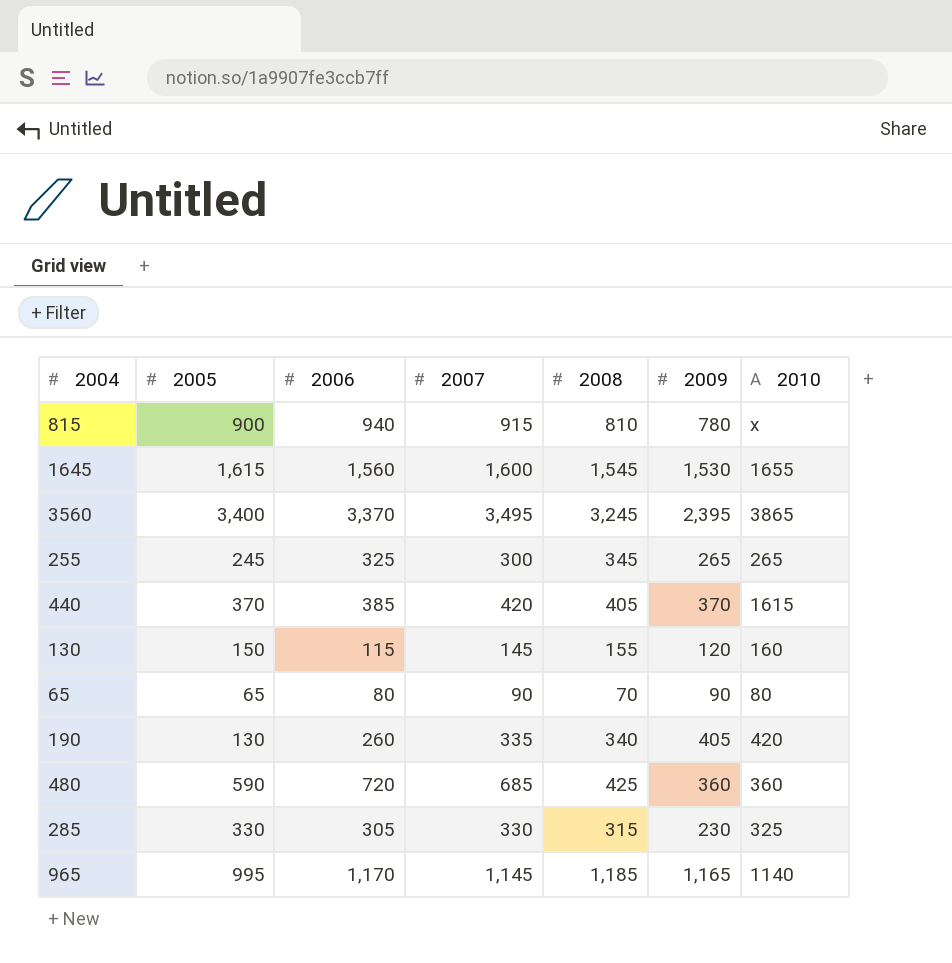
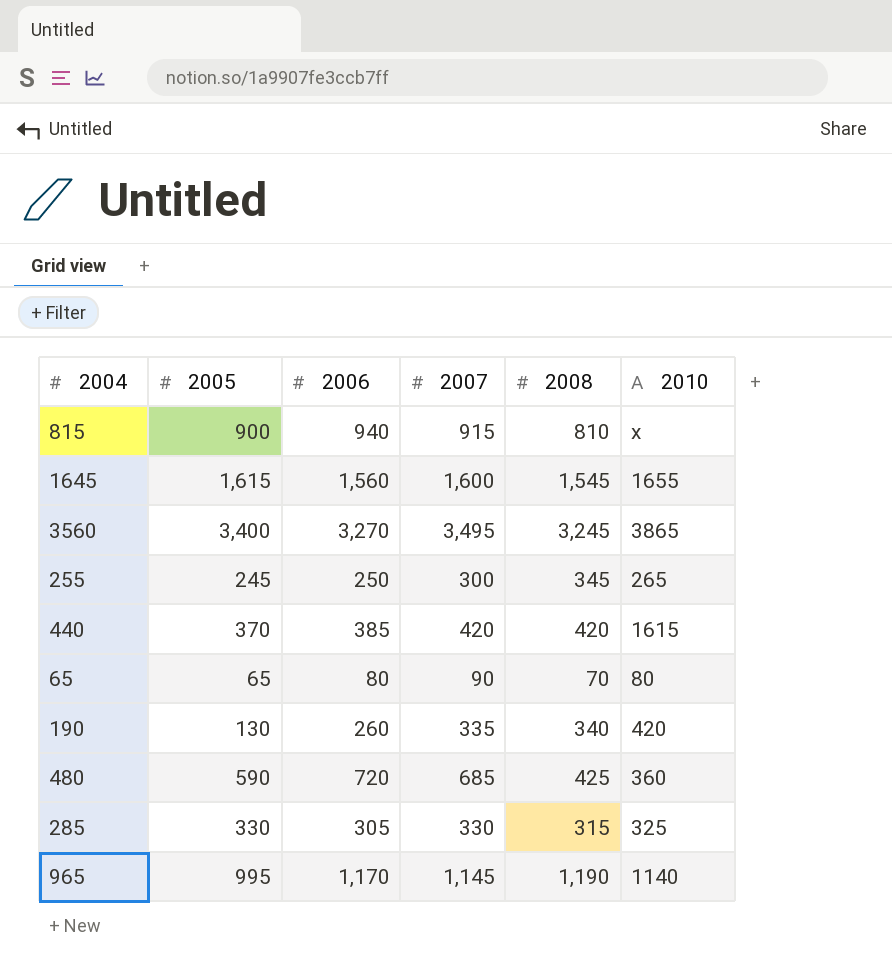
column 2009 | position: 6 -> none
row 130: 150 | 115 | 145 | 155 | 120 | 160 -> none
3560 | 2006: 3,370 -> 3,270
255 | 2006: 325 -> 250
440 | 2008: 405 -> 420
965 | 2008: 1,185 -> 1,190

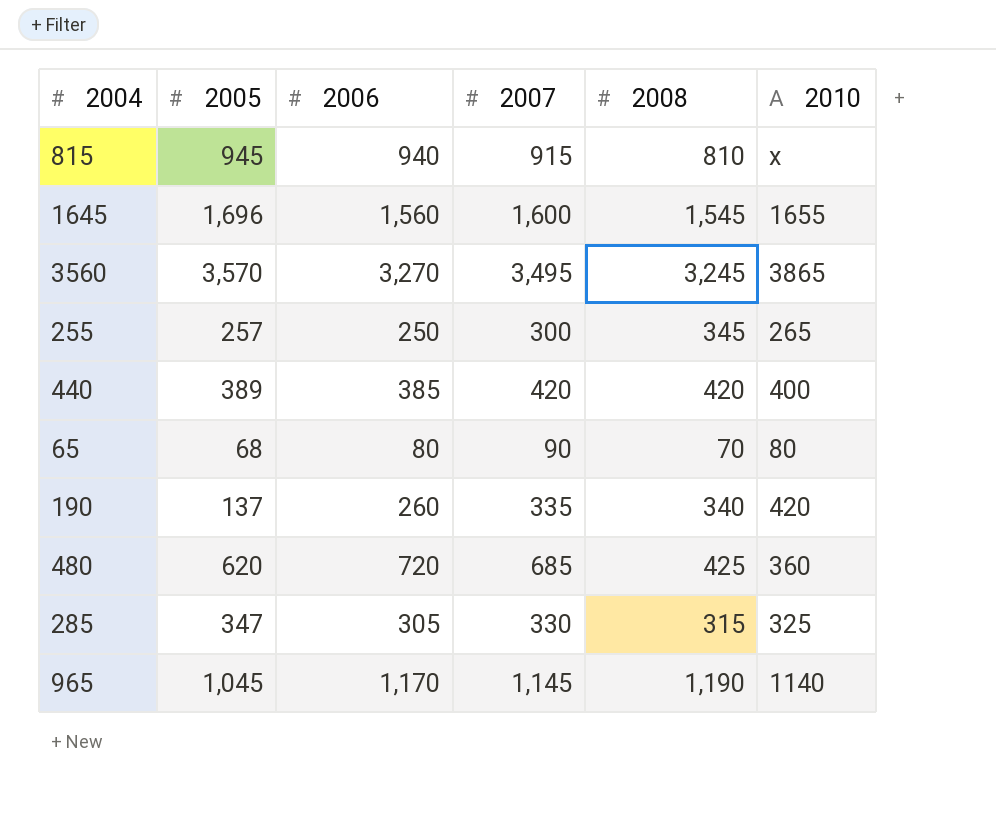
815 | 2005: 900 -> 945
1645 | 2005: 1,615 -> 1,696
3560 | 2005: 3,400 -> 3,570
255 | 2005: 245 -> 257
440 | 2005: 370 -> 389
440 | 2010: 1615 -> 400
65 | 2005: 65 -> 68
190 | 2005: 130 -> 137
480 | 2005: 590 -> 620
285 | 2005: 330 -> 347
965 | 2005: 995 -> 1,045

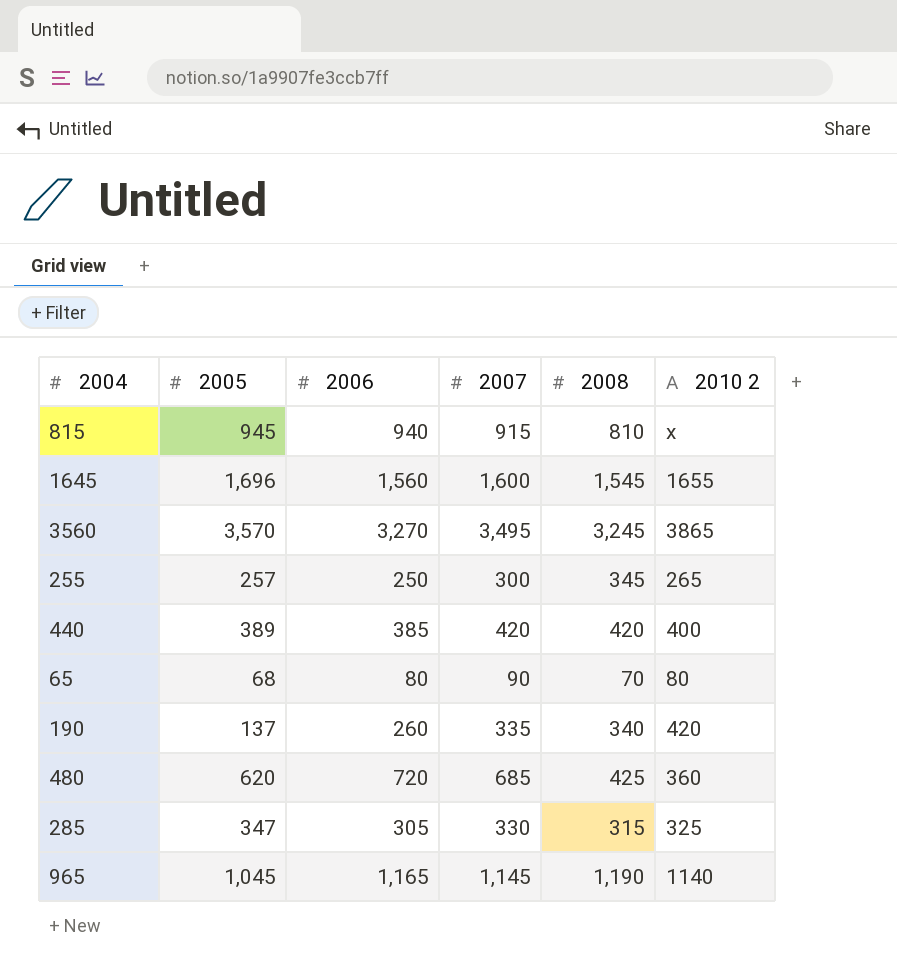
column name: 2010 -> 2010 2
965 | 2006: 1,170 -> 1,165

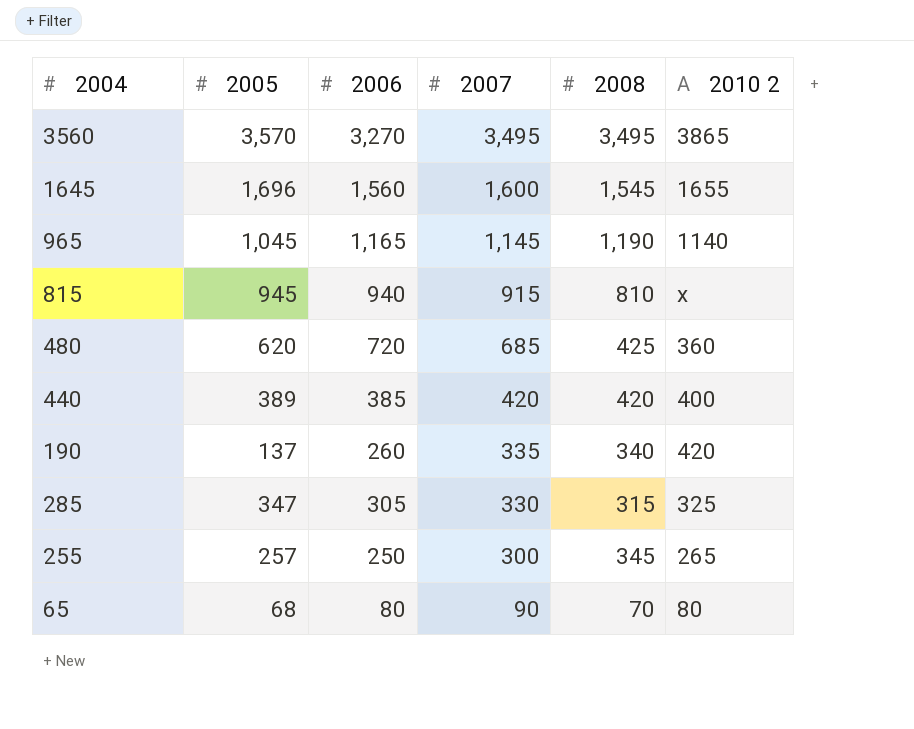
row order: none -> 2007 descending
3560 | 2008: 3,245 -> 3,495

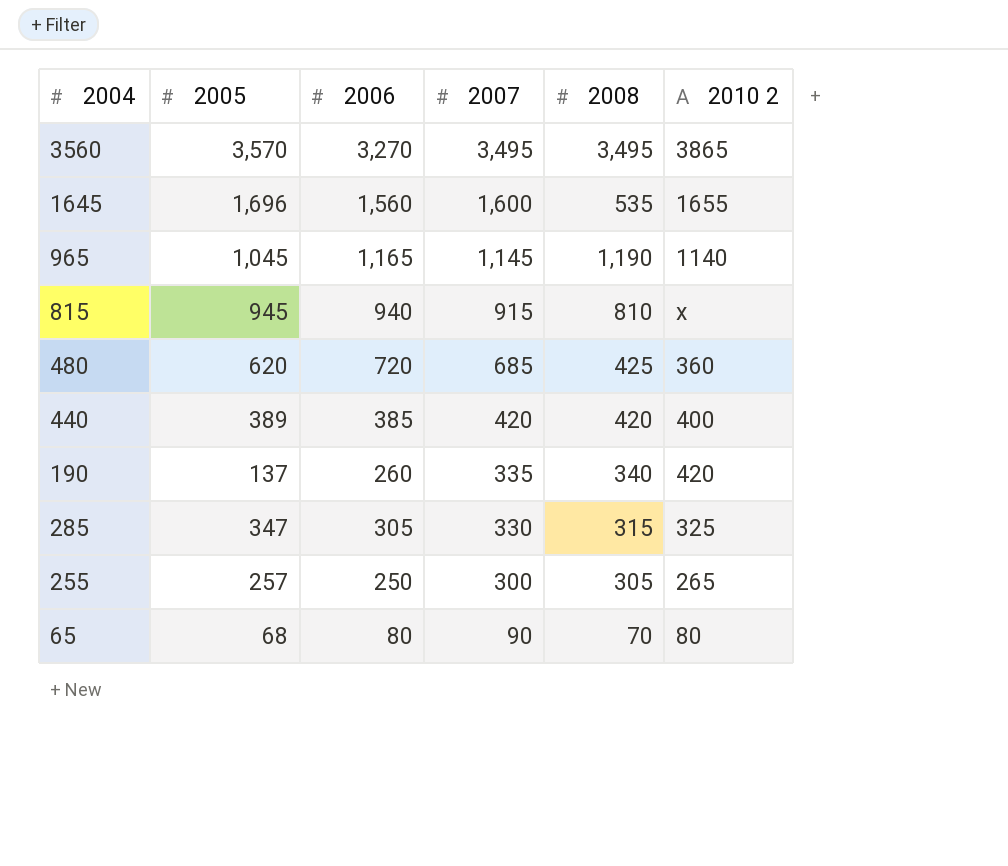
1645 | 2008: 1,545 -> 535
255 | 2008: 345 -> 305

